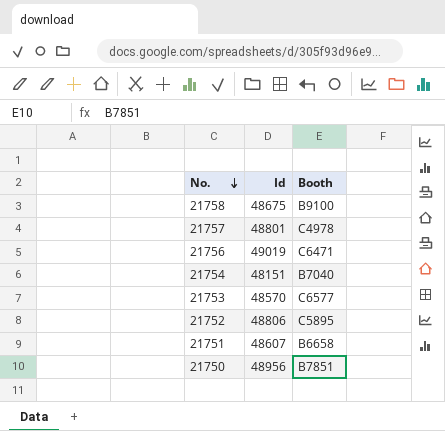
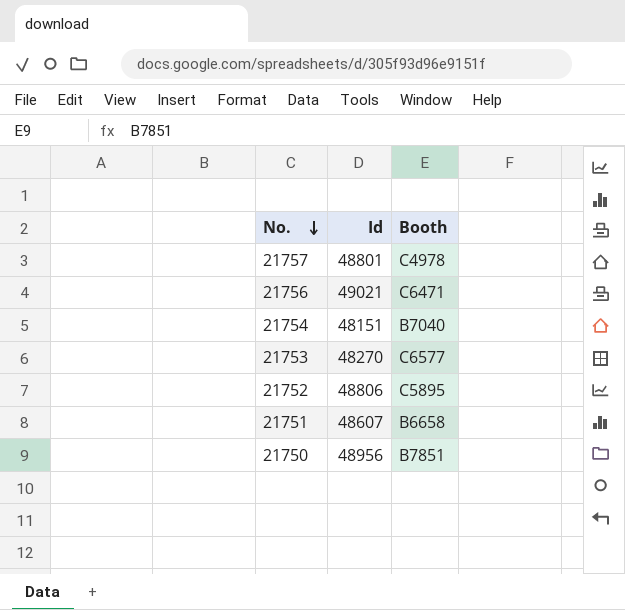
row 21758: 48675 | B9100 -> none
21756 | Id: 49019 -> 49021
21753 | Id: 48570 -> 48270

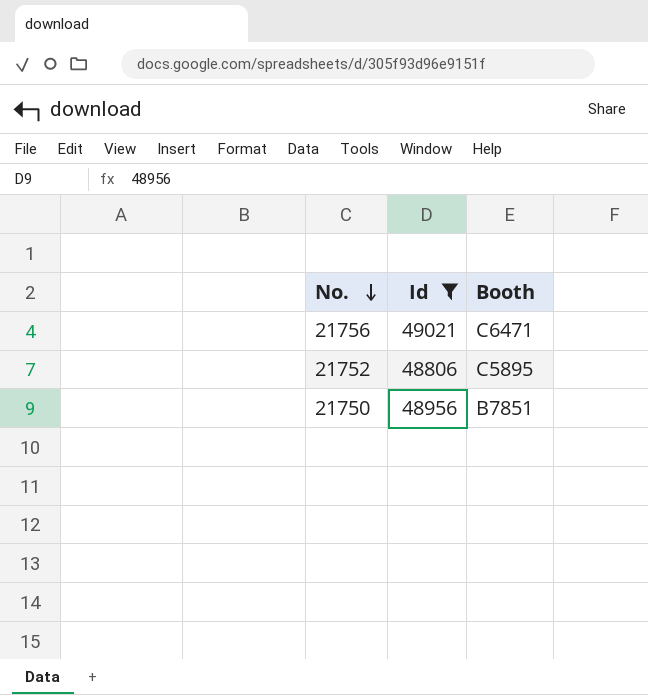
filter: none -> Id >= 48806

